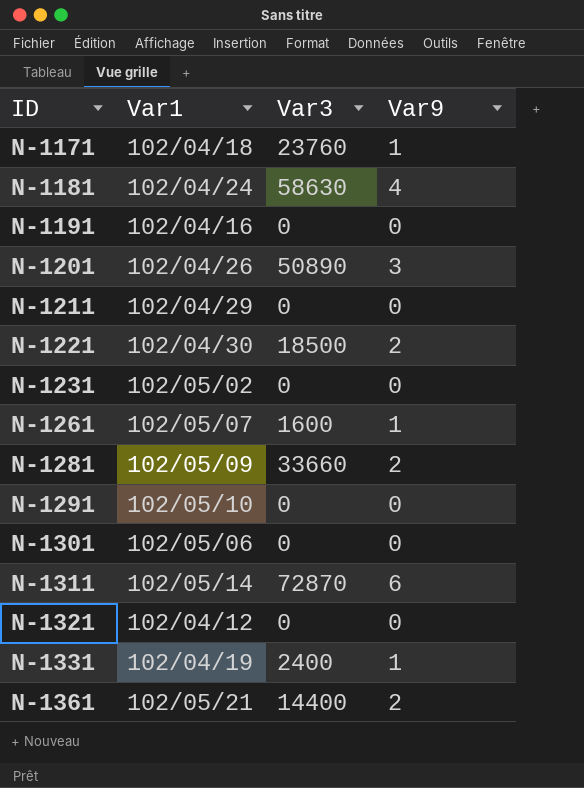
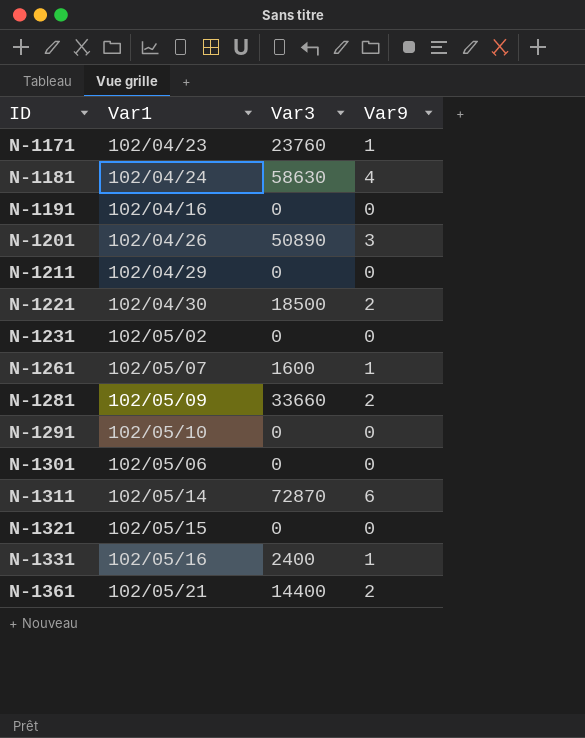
N-1171 | Var1: 102/04/18 -> 102/04/23
N-1321 | Var1: 102/04/12 -> 102/05/15
N-1331 | Var1: 102/04/19 -> 102/05/16

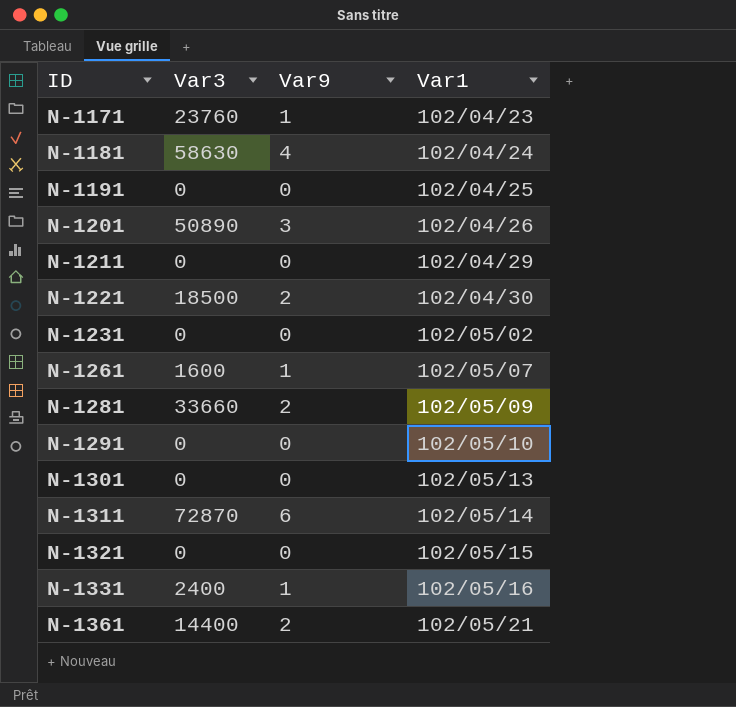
column Var1 | position: 2 -> 4
N-1191 | Var1: 102/04/16 -> 102/04/25
N-1301 | Var1: 102/05/06 -> 102/05/13

